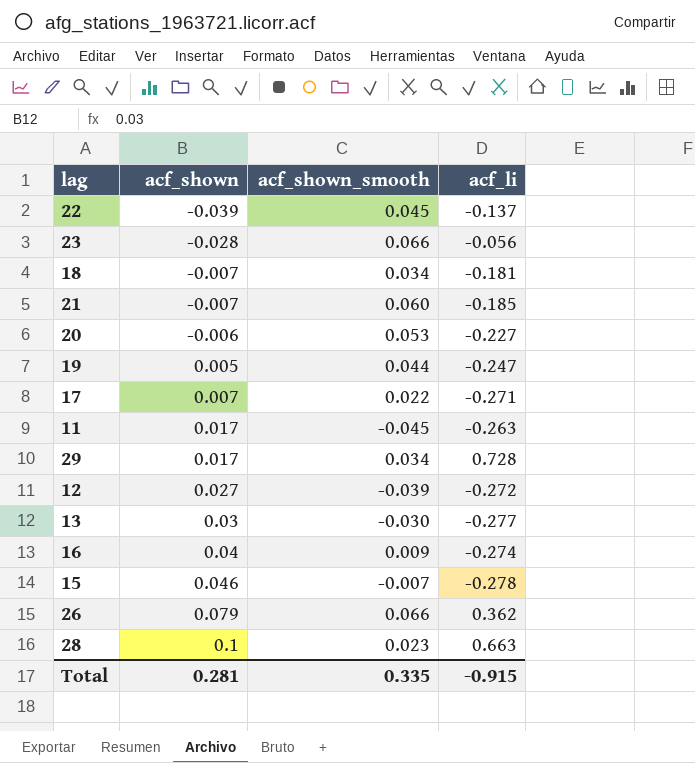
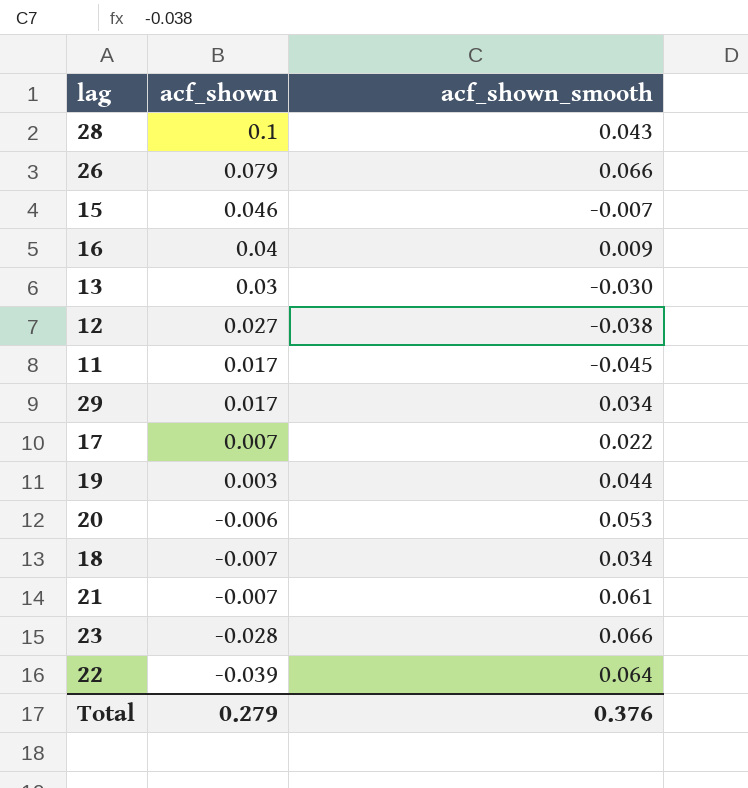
row order: acf_shown ascending -> acf_shown descending
column acf_li | position: 4 -> none
28 | acf_shown_smooth: 0.023 -> 0.043
12 | acf_shown_smooth: -0.039 -> -0.038
19 | acf_shown: 0.005 -> 0.003
21 | acf_shown_smooth: 0.060 -> 0.061
22 | acf_shown_smooth: 0.045 -> 0.064
Total | acf_shown: 0.281 -> 0.279
Total | acf_shown_smooth: 0.335 -> 0.376

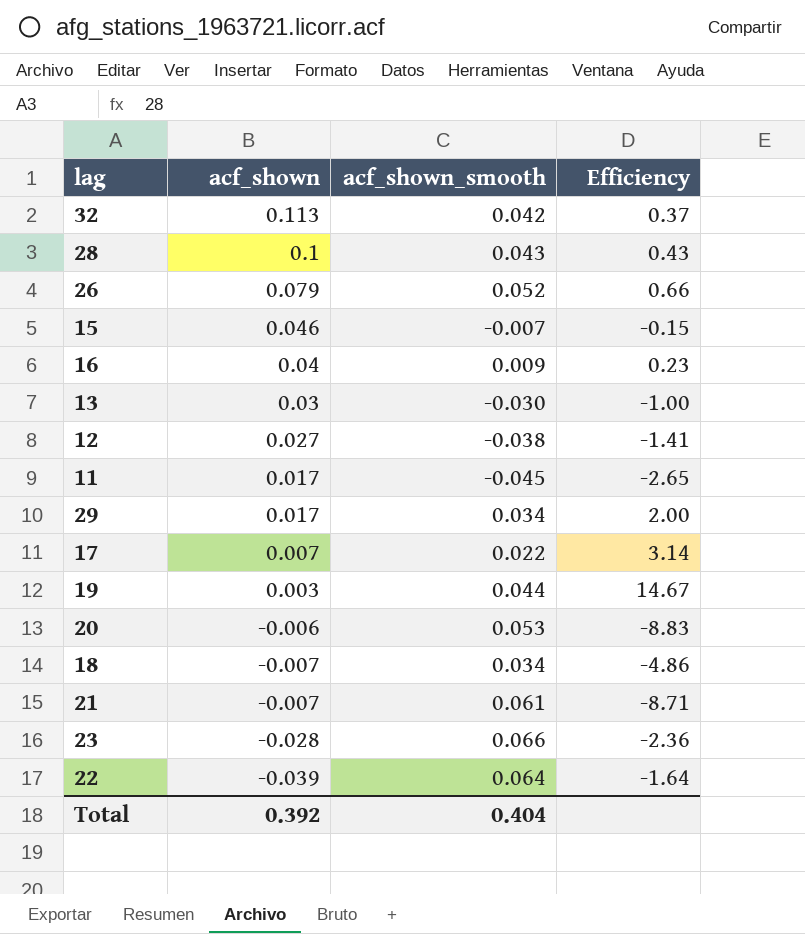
column Efficiency | formula: none -> [acf_shown_smooth] / [acf_shown]
row 32: none -> 0.113 | 0.042 | 0.37
26 | acf_shown_smooth: 0.066 -> 0.052
Total | acf_shown: 0.279 -> 0.392
Total | acf_shown_smooth: 0.376 -> 0.404

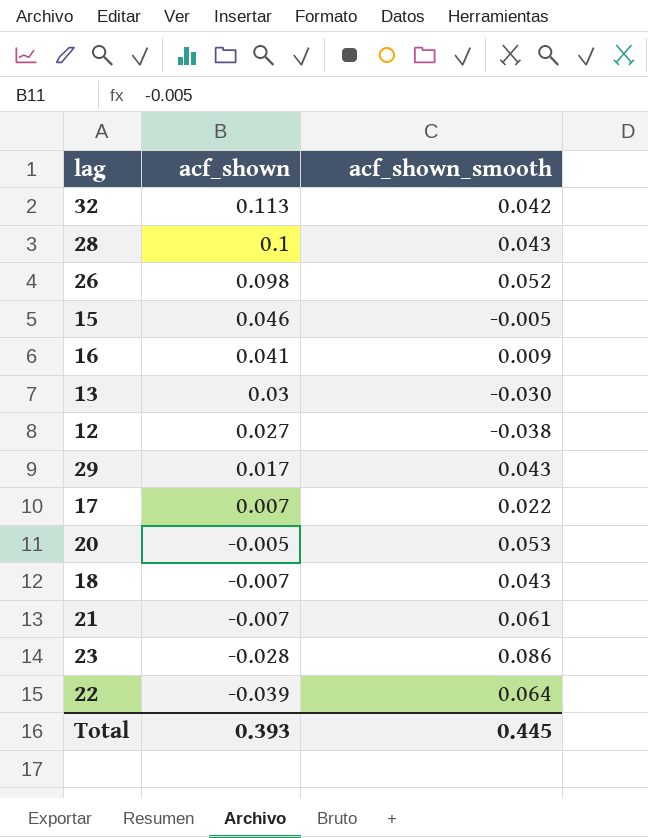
column Efficiency | formula: [acf_shown_smooth] / [acf_shown] -> none
row 11: 0.017 | -0.045 | -2.65 -> none
row 19: 0.003 | 0.044 | 14.67 -> none
26 | acf_shown: 0.079 -> 0.098
15 | acf_shown_smooth: -0.007 -> -0.005
16 | acf_shown: 0.04 -> 0.041
29 | acf_shown_smooth: 0.034 -> 0.043
20 | acf_shown: -0.006 -> -0.005
18 | acf_shown_smooth: 0.034 -> 0.043
23 | acf_shown_smooth: 0.066 -> 0.086
Total | acf_shown: 0.392 -> 0.393
Total | acf_shown_smooth: 0.404 -> 0.445

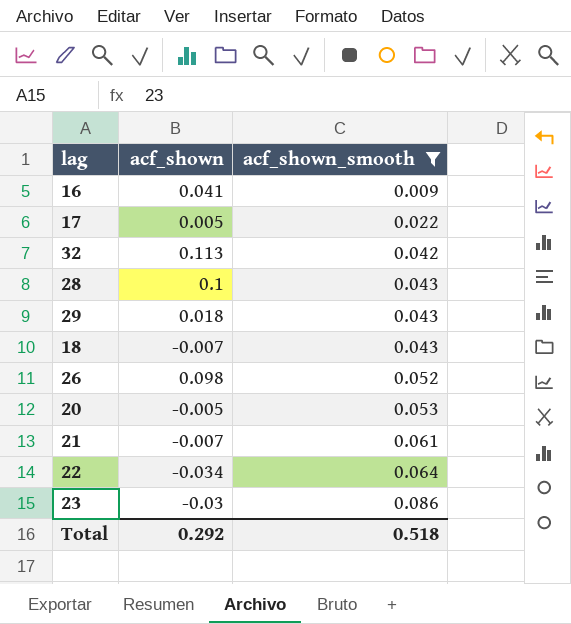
filter: none -> acf_shown_smooth >= 0.009
row order: acf_shown descending -> acf_shown_smooth ascending
17 | acf_shown: 0.007 -> 0.005
29 | acf_shown: 0.017 -> 0.018
22 | acf_shown: -0.039 -> -0.034
23 | acf_shown: -0.028 -> -0.03
Total | acf_shown: 0.393 -> 0.292
Total | acf_shown_smooth: 0.445 -> 0.518

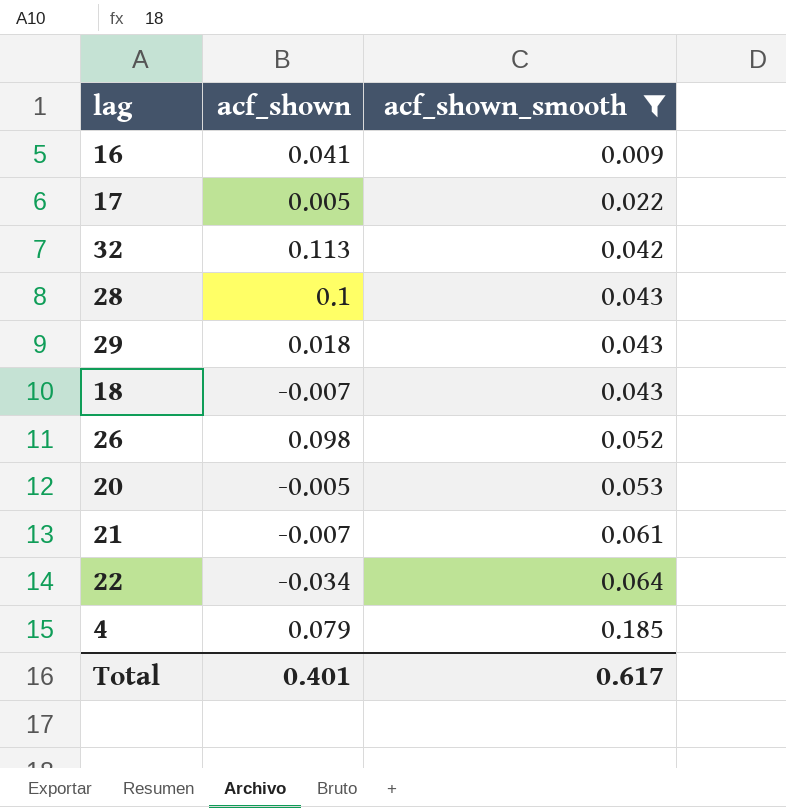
row 23: -0.03 | 0.086 -> none
row 4: none -> 0.079 | 0.185
Total | acf_shown: 0.292 -> 0.401
Total | acf_shown_smooth: 0.518 -> 0.617

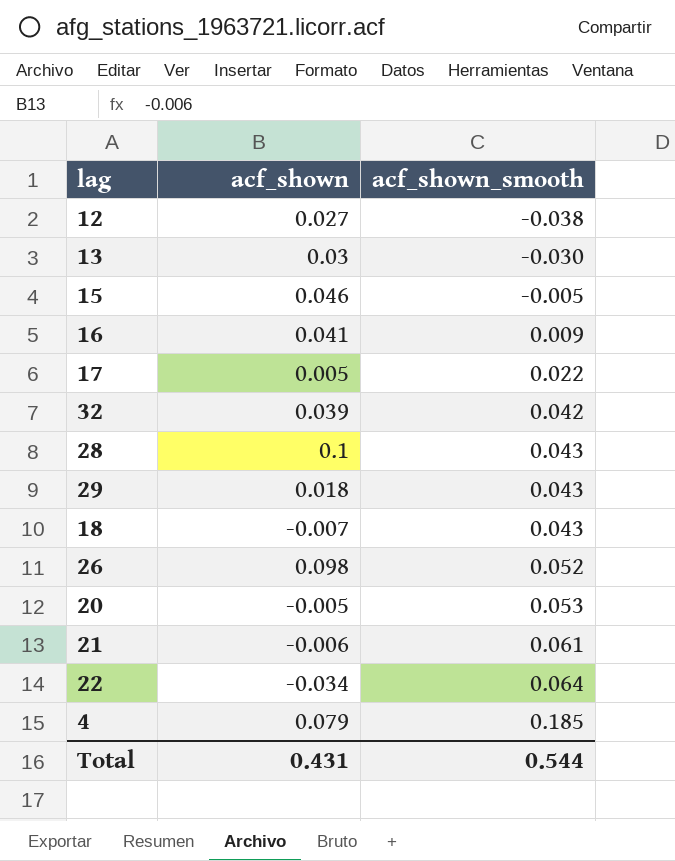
filter: acf_shown_smooth >= 0.009 -> none
32 | acf_shown: 0.113 -> 0.039
21 | acf_shown: -0.007 -> -0.006
Total | acf_shown: 0.401 -> 0.431
Total | acf_shown_smooth: 0.617 -> 0.544

